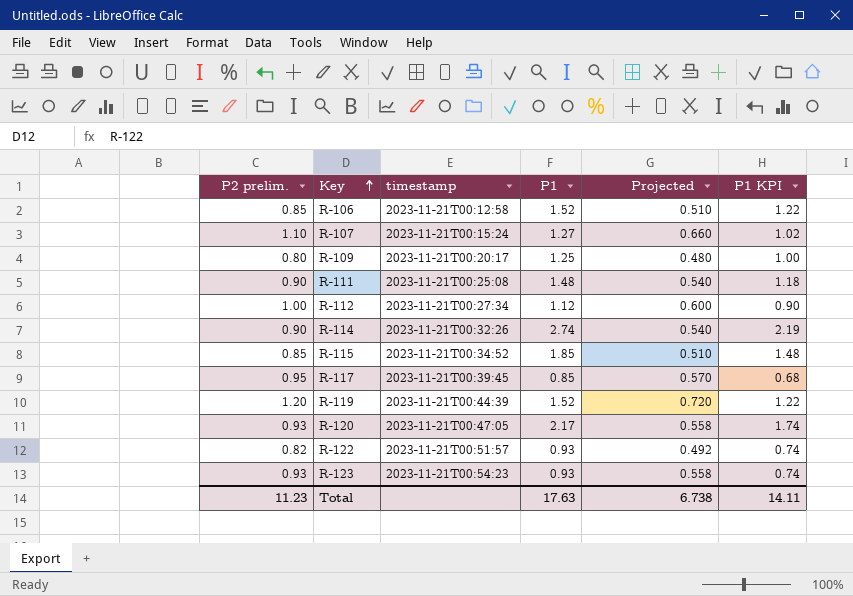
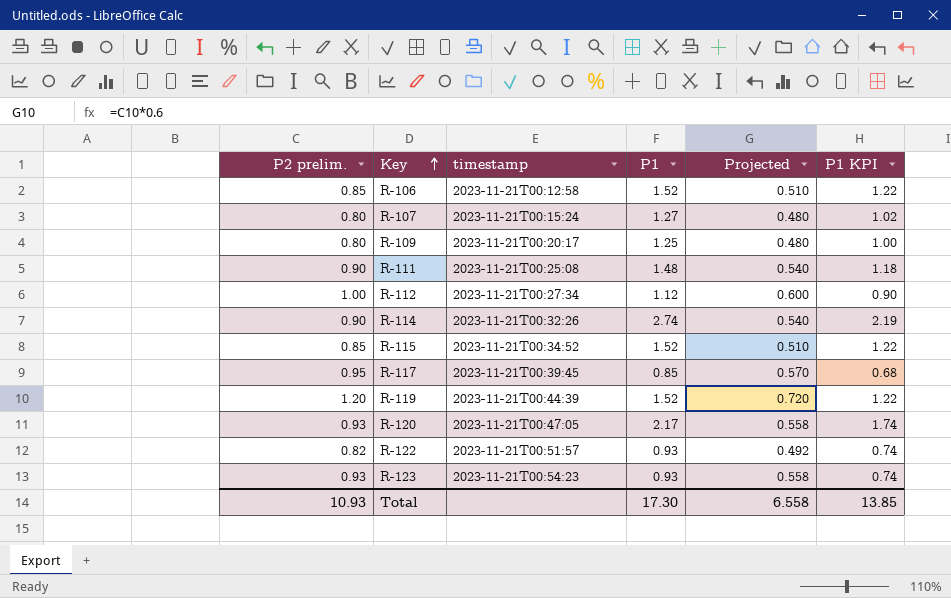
R-107 | P2 prelim.: 1.10 -> 0.80
R-107 | Projected: 0.660 -> 0.480
R-115 | P1: 1.85 -> 1.52
R-115 | P1 KPI: 1.48 -> 1.22
Total | P2 prelim.: 11.23 -> 10.93
Total | P1: 17.63 -> 17.30
Total | Projected: 6.738 -> 6.558
Total | P1 KPI: 14.11 -> 13.85

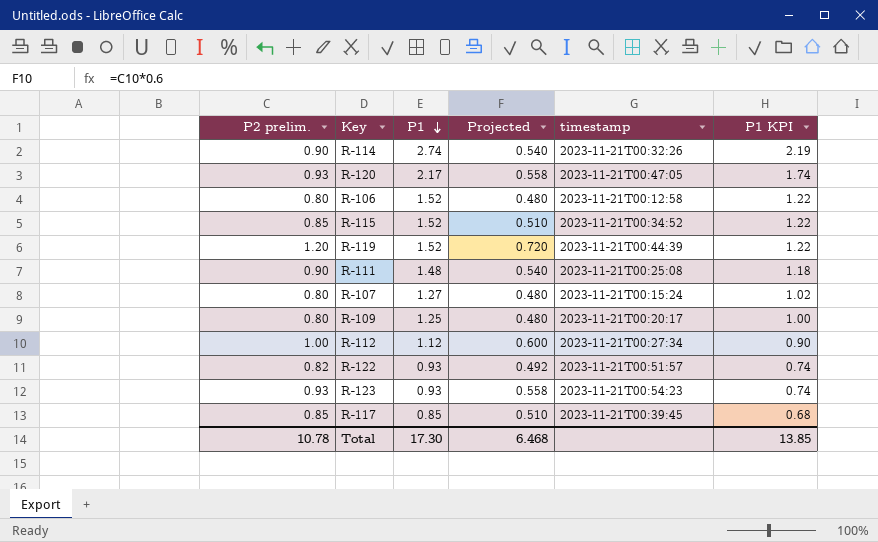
row order: Key ascending -> P1 descending
column timestamp | position: 3 -> 5
R-106 | P2 prelim.: 0.85 -> 0.80
R-106 | Projected: 0.510 -> 0.480
R-117 | P2 prelim.: 0.95 -> 0.85
R-117 | Projected: 0.570 -> 0.510
Total | P2 prelim.: 10.93 -> 10.78
Total | Projected: 6.558 -> 6.468

